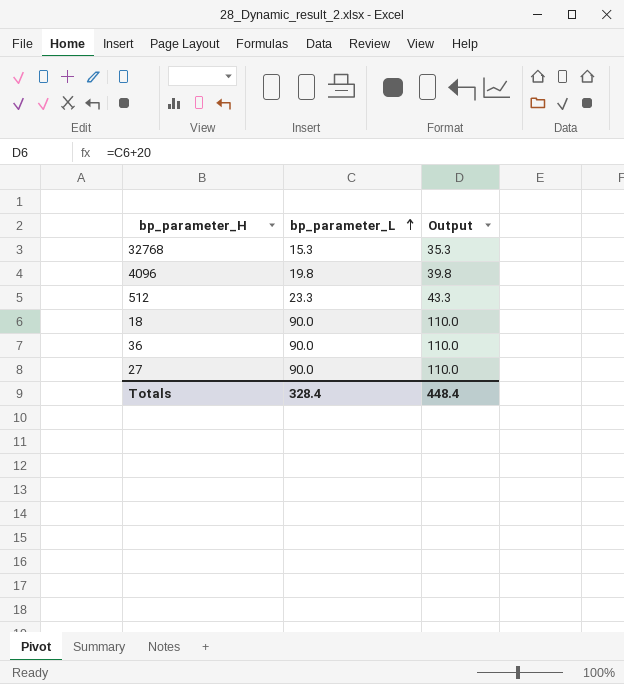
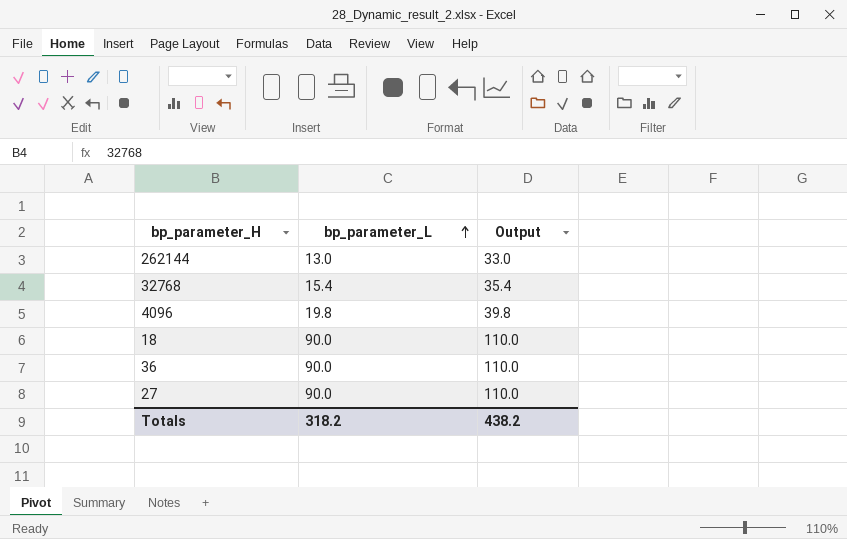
row 512: 23.3 | 43.3 -> none
row 262144: none -> 13.0 | 33.0
32768 | bp_parameter_L: 15.3 -> 15.4
32768 | Output: 35.3 -> 35.4
Totals | bp_parameter_L: 328.4 -> 318.2
Totals | Output: 448.4 -> 438.2

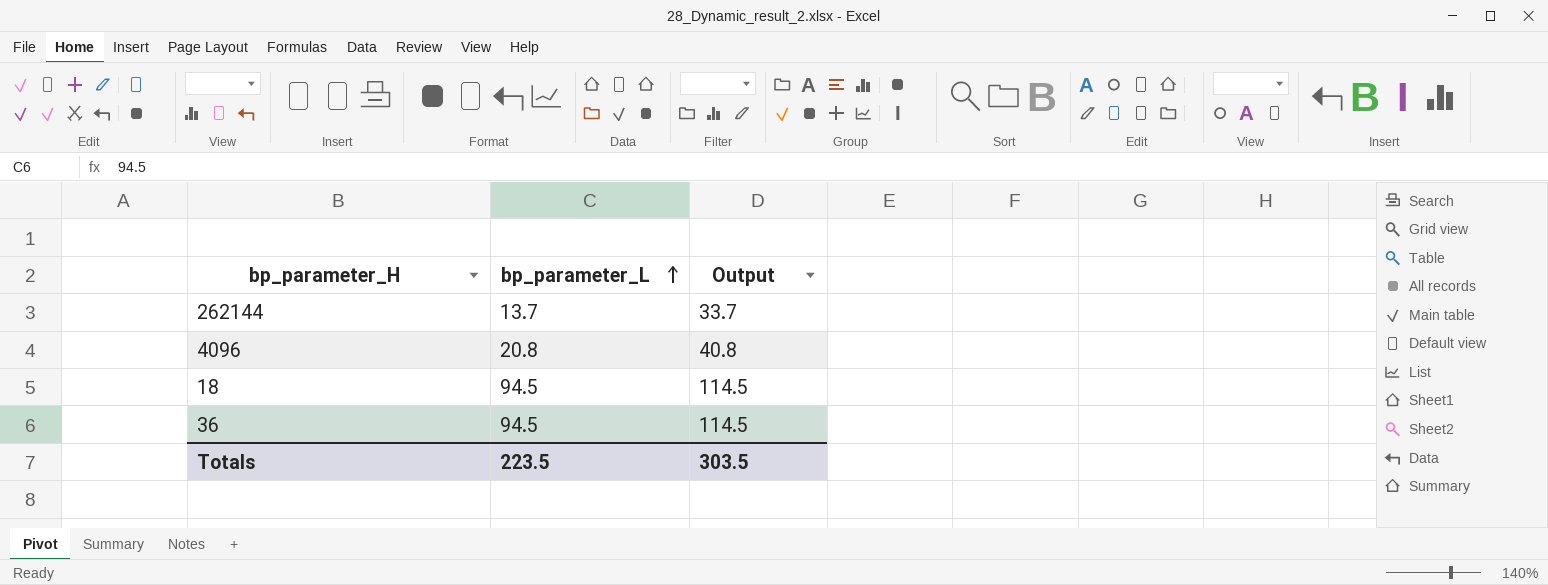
row 32768: 15.4 | 35.4 -> none
row 27: 90.0 | 110.0 -> none
262144 | bp_parameter_L: 13.0 -> 13.7
262144 | Output: 33.0 -> 33.7
4096 | bp_parameter_L: 19.8 -> 20.8
4096 | Output: 39.8 -> 40.8
18 | bp_parameter_L: 90.0 -> 94.5
18 | Output: 110.0 -> 114.5
36 | bp_parameter_L: 90.0 -> 94.5
36 | Output: 110.0 -> 114.5
Totals | bp_parameter_L: 318.2 -> 223.5
Totals | Output: 438.2 -> 303.5

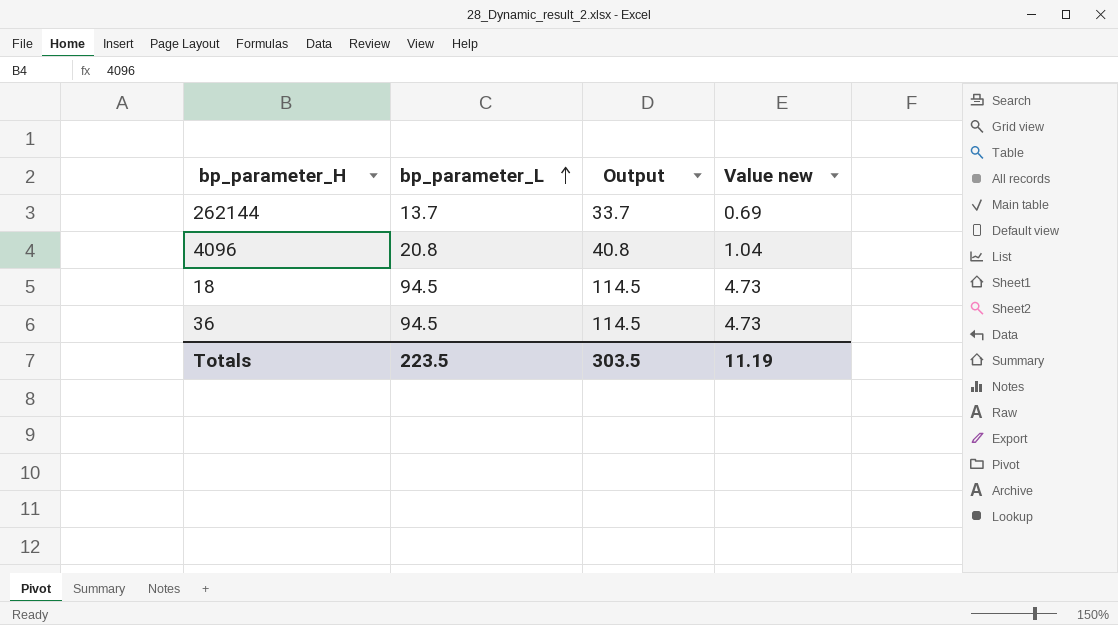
column Value new | formula: none -> [bp_parameter_L] * 0.05

